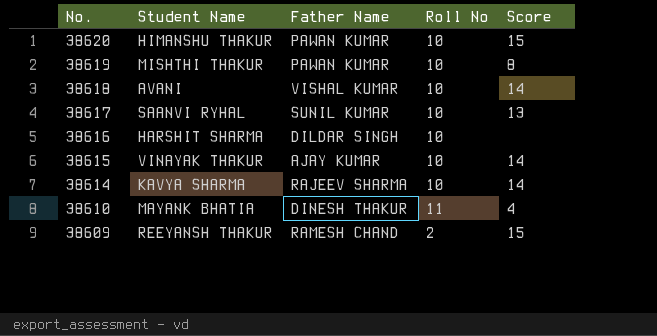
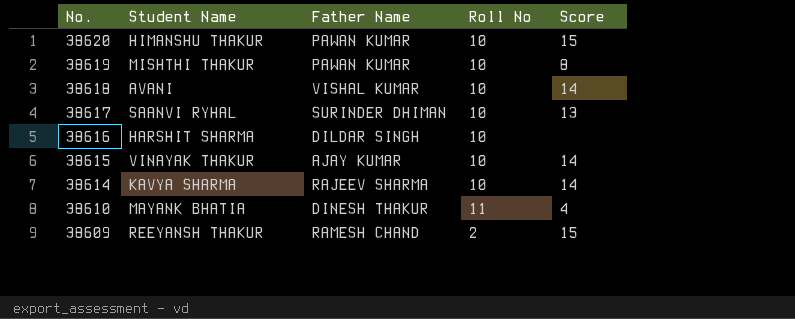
38617 | Father Name: SUNIL KUMAR -> SURINDER DHIMAN

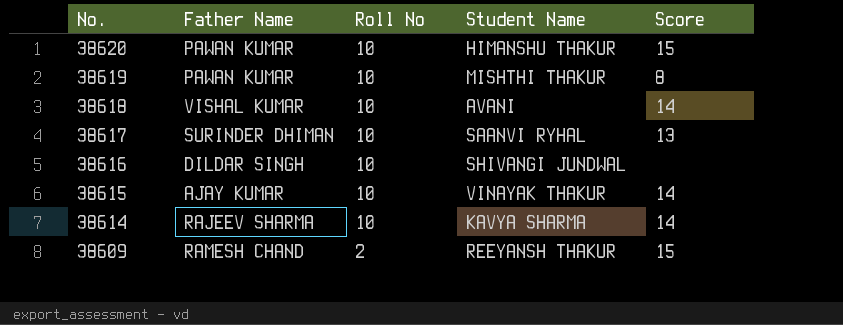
column Student Name | position: 2 -> 4
row 38610: MAYANK BHATIA | DINESH THAKUR | 11 | 4 -> none
38616 | Student Name: HARSHIT SHARMA -> SHIVANGI JUNDWAL

